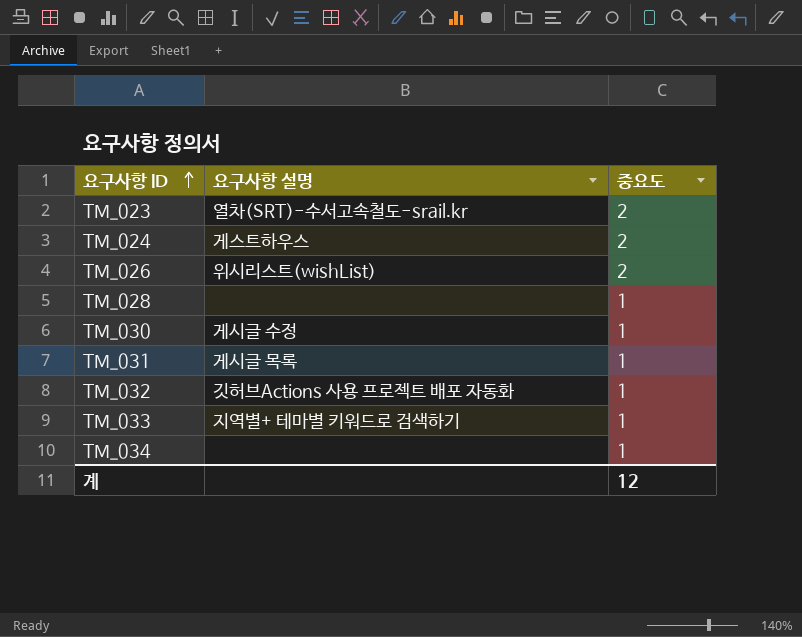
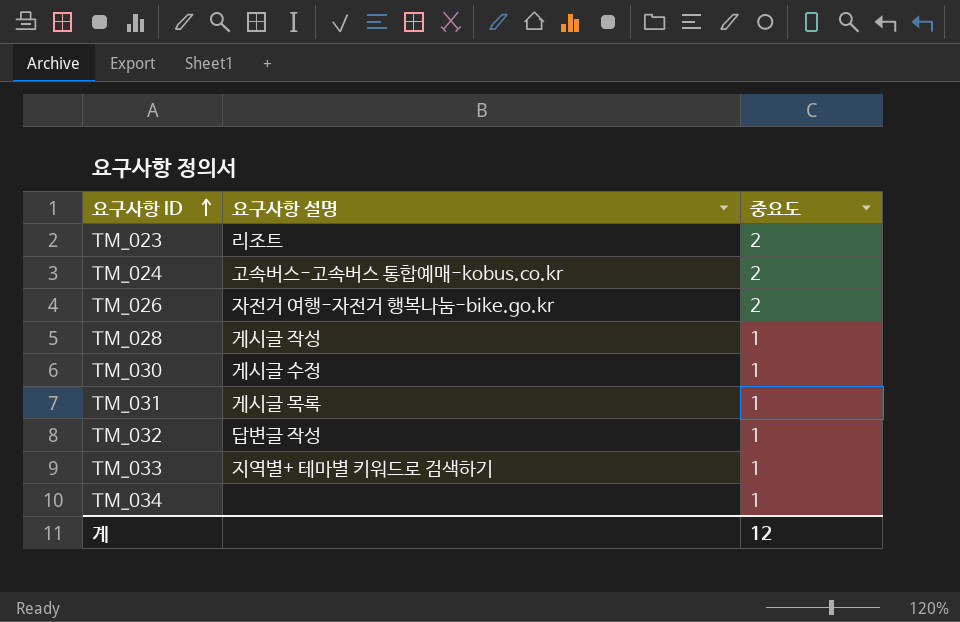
TM_023 | 요구사항 설명: 열차(SRT)-수서고속철도-srail.kr -> 리조트
TM_024 | 요구사항 설명: 게스트하우스 -> 고속버스-고속버스 통합예매-kobus.co.kr
TM_026 | 요구사항 설명: 위시리스트(wishList) -> 자전거 여행-자전거 행복나눔-bike.go.kr
TM_028 | 요구사항 설명: none -> 게시글 작성
TM_032 | 요구사항 설명: 깃허브Actions 사용 프로젝트 배포 자동화 -> 답변글 작성

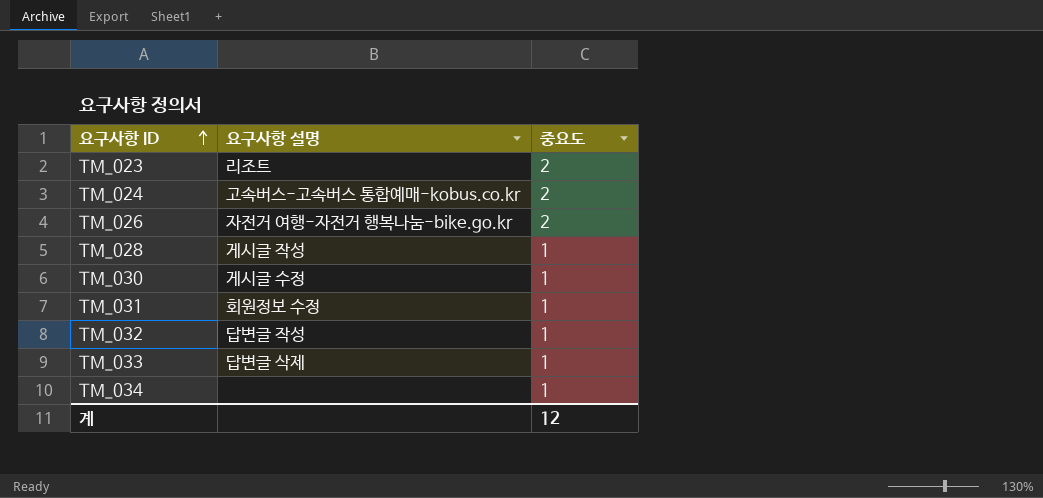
TM_031 | 요구사항 설명: 게시글 목록 -> 회원정보 수정
TM_033 | 요구사항 설명: 지역별+ 테마별 키워드로 검색하기 -> 답변글 삭제

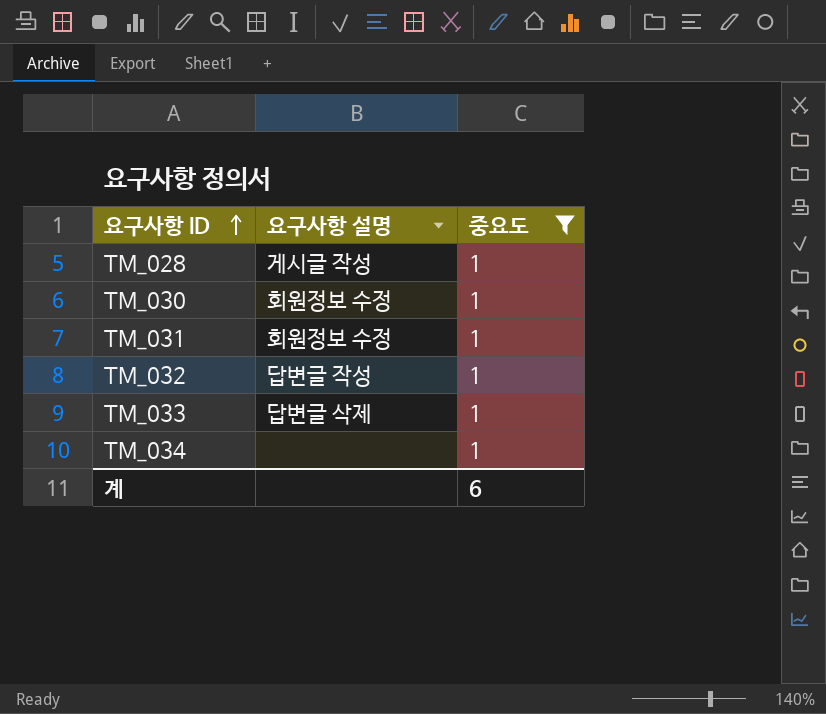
filter: none -> 중요도 = 1
TM_030 | 요구사항 설명: 게시글 수정 -> 회원정보 수정
계 | 중요도: 12 -> 6

